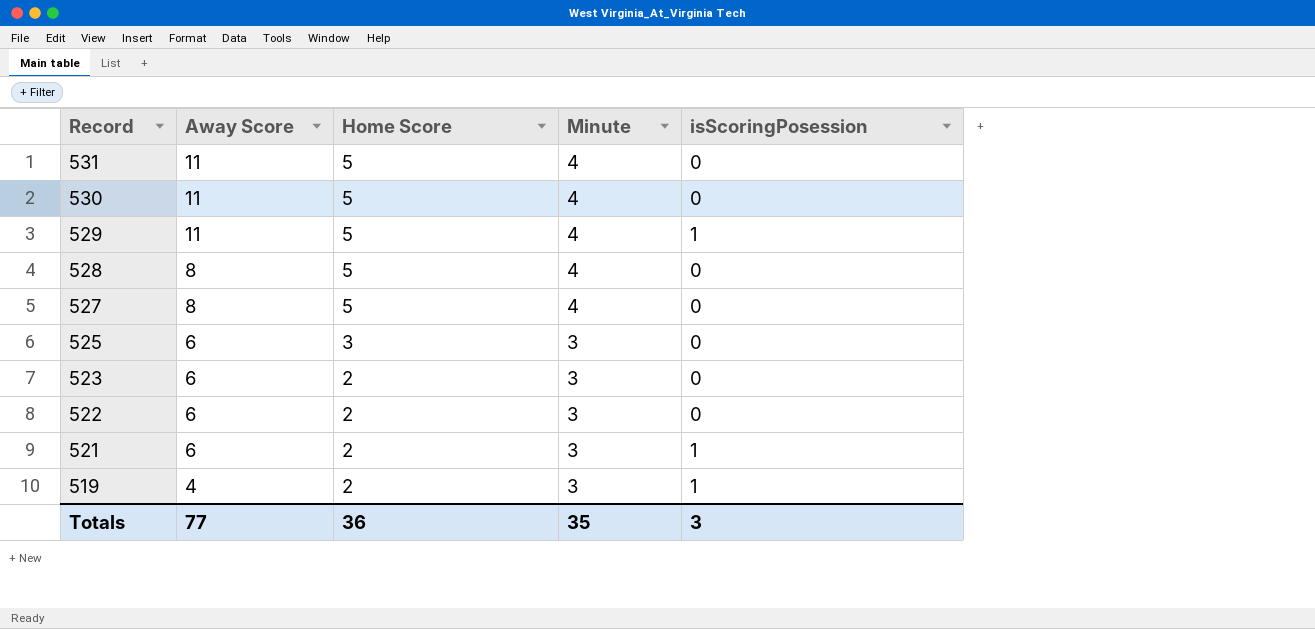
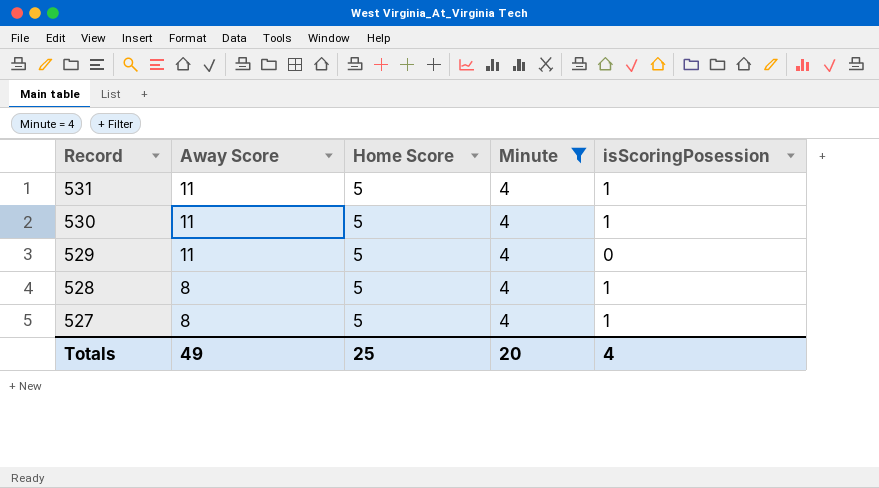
filter: none -> Minute = 4
531 | isScoringPosession: 0 -> 1
530 | isScoringPosession: 0 -> 1
529 | isScoringPosession: 1 -> 0
528 | isScoringPosession: 0 -> 1
527 | isScoringPosession: 0 -> 1
Totals | Away Score: 77 -> 49
Totals | Home Score: 36 -> 25
Totals | Minute: 35 -> 20
Totals | isScoringPosession: 3 -> 4

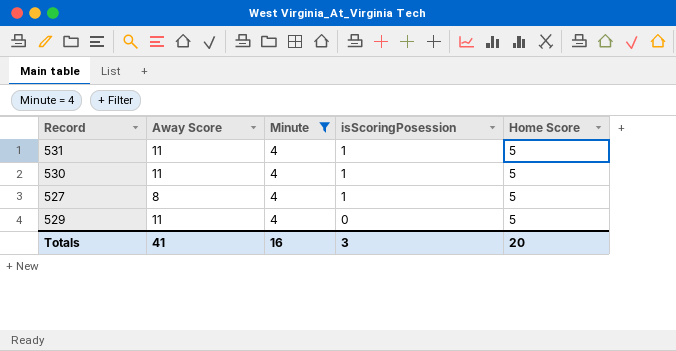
row order: Record descending -> isScoringPosession descending
column Home Score | position: 3 -> 5
row 528: 8 | 5 | 4 | 1 -> none
Totals | Away Score: 49 -> 41
Totals | Minute: 20 -> 16
Totals | isScoringPosession: 4 -> 3
Totals | Home Score: 25 -> 20

